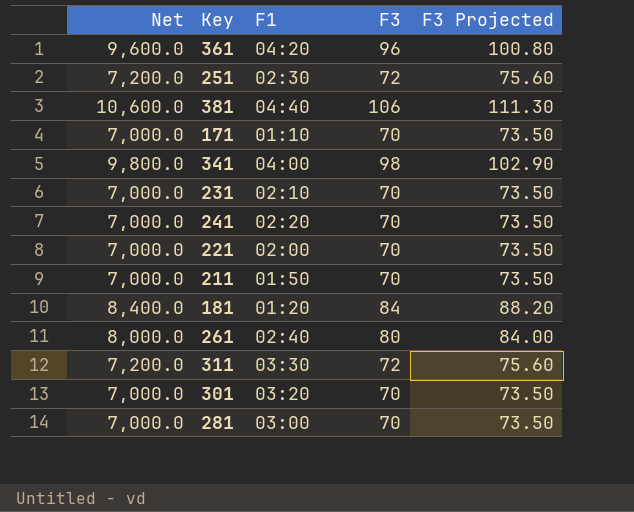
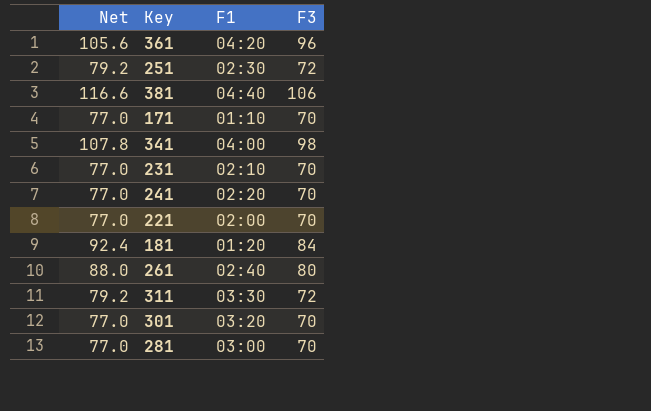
column F3 Projected | formula: [F3] * 1.05 -> none
column Net | formula: [F3] * 100 -> [F3] * 1.1
row 211: 7,000.0 | 01:50 | 70 | 73.50 -> none

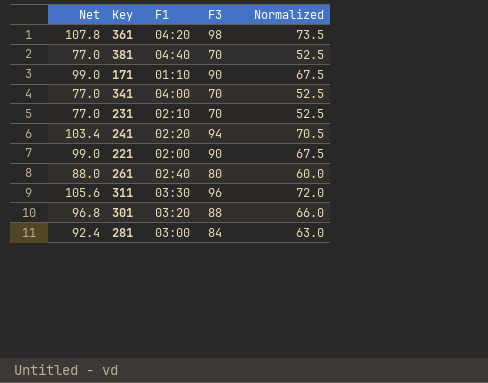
column Normalized | formula: none -> [F3] * 0.75
row 251: 79.2 | 02:30 | 72 -> none
row 181: 92.4 | 01:20 | 84 -> none
361 | Net: 105.6 -> 107.8
361 | F3: 96 -> 98
381 | Net: 116.6 -> 77.0
381 | F3: 106 -> 70
171 | Net: 77.0 -> 99.0
171 | F3: 70 -> 90
341 | Net: 107.8 -> 77.0
341 | F3: 98 -> 70
241 | Net: 77.0 -> 103.4
241 | F3: 70 -> 94
221 | Net: 77.0 -> 99.0
221 | F3: 70 -> 90
311 | Net: 79.2 -> 105.6
311 | F3: 72 -> 96
301 | Net: 77.0 -> 96.8
301 | F3: 70 -> 88
281 | Net: 77.0 -> 92.4
281 | F3: 70 -> 84

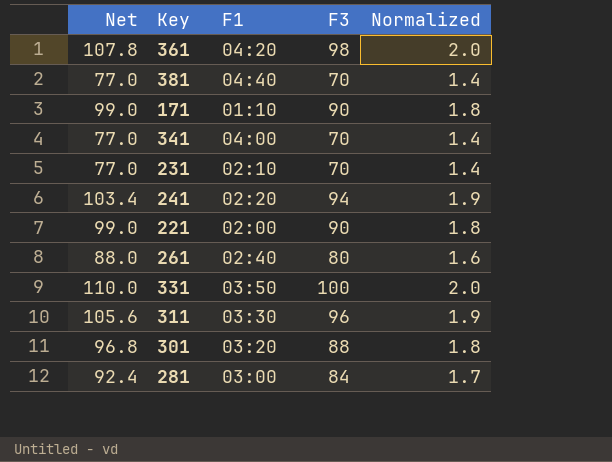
column Normalized | formula: [F3] * 0.75 -> [F3] * 0.02
row 331: none -> 110.0 | 03:50 | 100 | 2.0

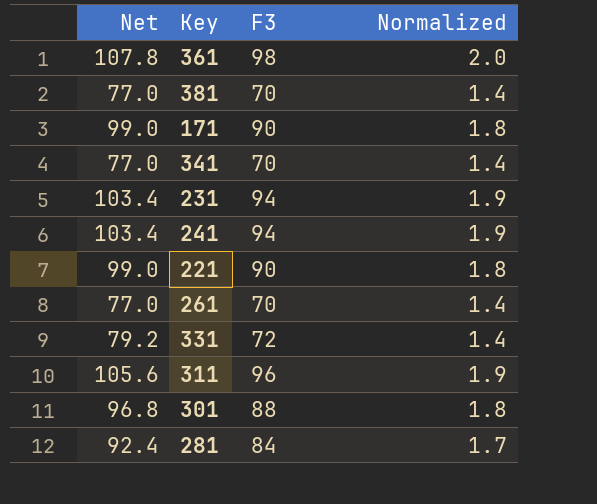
column F1 | position: 3 -> none
231 | Net: 77.0 -> 103.4
231 | F3: 70 -> 94
231 | Normalized: 1.4 -> 1.9
261 | Net: 88.0 -> 77.0
261 | F3: 80 -> 70
261 | Normalized: 1.6 -> 1.4
331 | Net: 110.0 -> 79.2
331 | F3: 100 -> 72
331 | Normalized: 2.0 -> 1.4

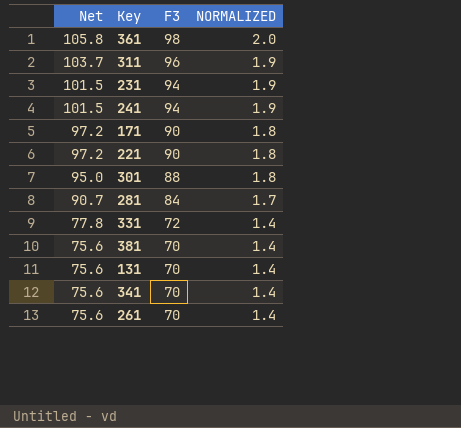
row order: none -> Net descending
column Net | formula: [F3] * 1.1 -> [F3] * 1.08
column name: Normalized -> NORMALIZED
row 131: none -> 75.6 | 70 | 1.4

